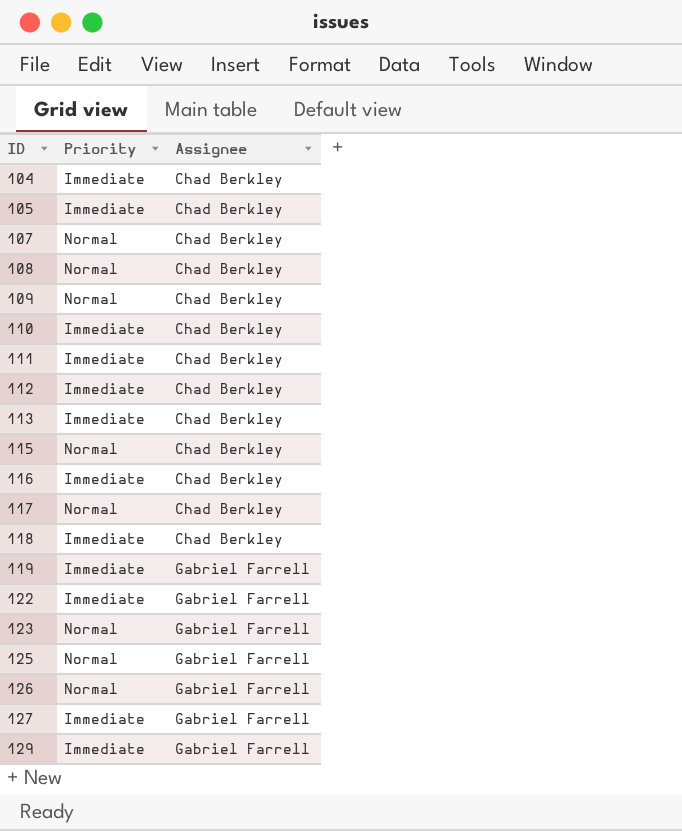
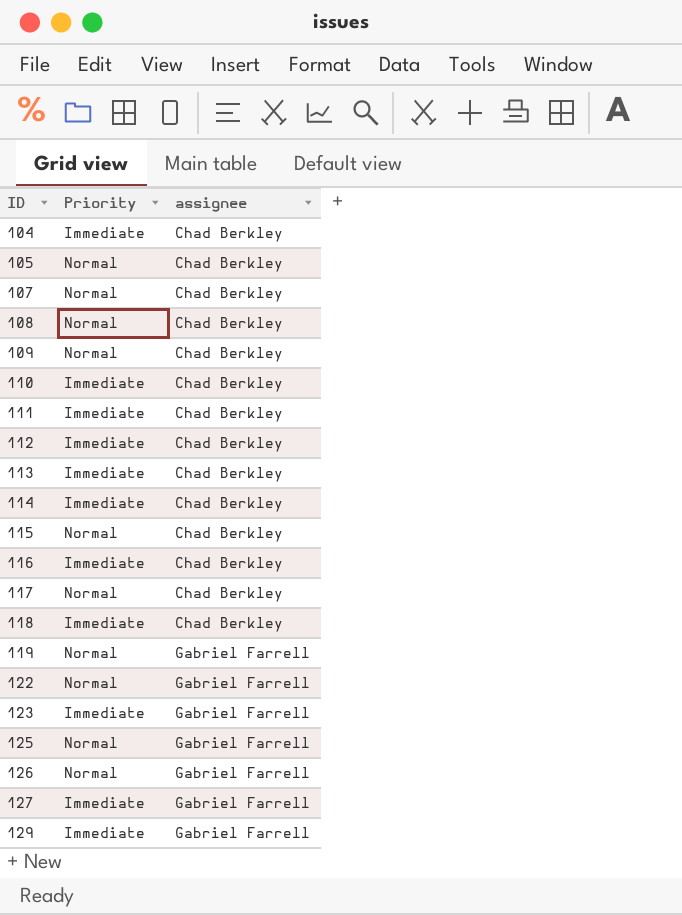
column name: Assignee -> assignee
105 | Priority: Immediate -> Normal
row 114: none -> Immediate | Chad Berkley
119 | Priority: Immediate -> Normal
122 | Priority: Immediate -> Normal
123 | Priority: Normal -> Immediate

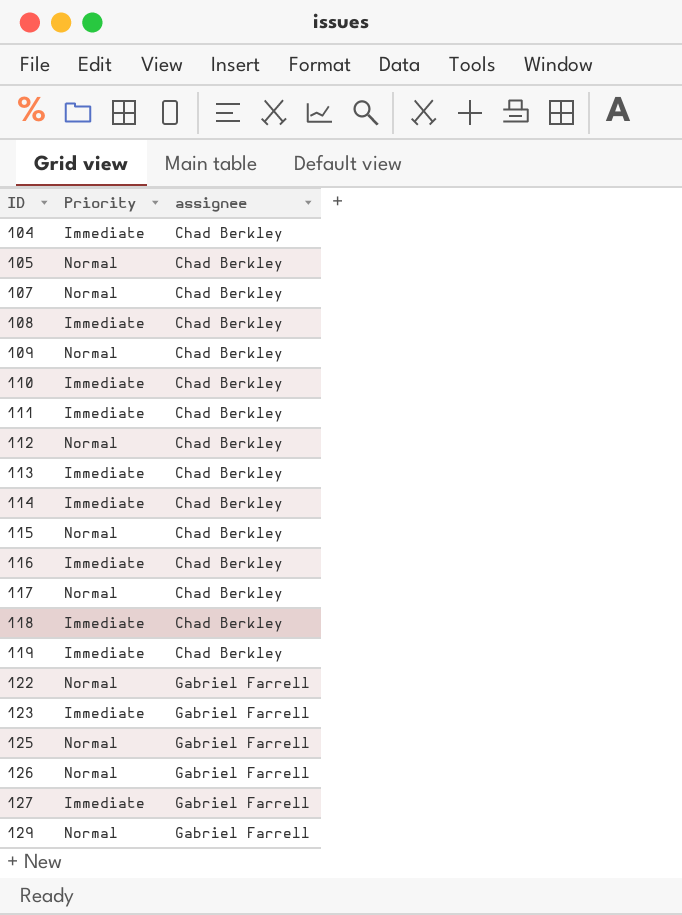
108 | Priority: Normal -> Immediate
112 | Priority: Immediate -> Normal
119 | Priority: Normal -> Immediate
119 | assignee: Gabriel Farrell -> Chad Berkley
129 | Priority: Immediate -> Normal

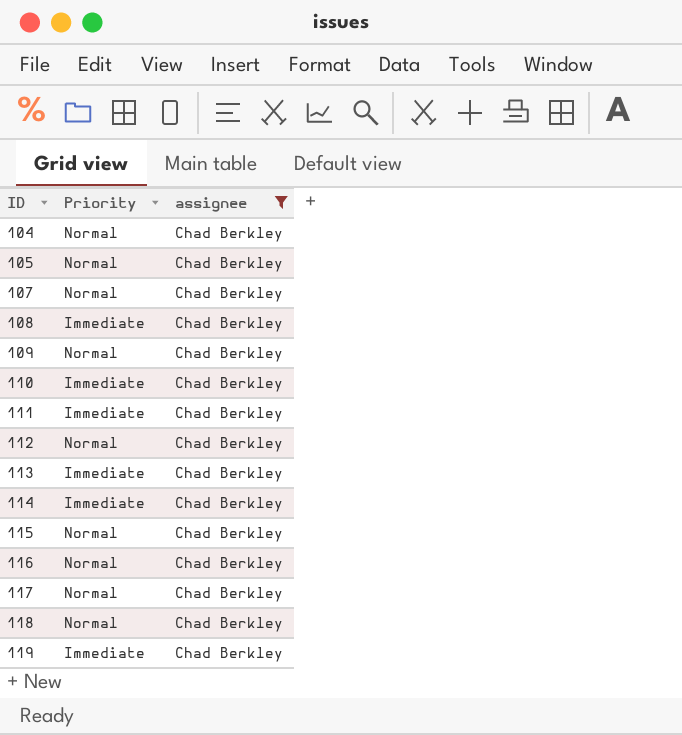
filter: none -> assignee = Chad Berkley
104 | Priority: Immediate -> Normal
116 | Priority: Immediate -> Normal
118 | Priority: Immediate -> Normal

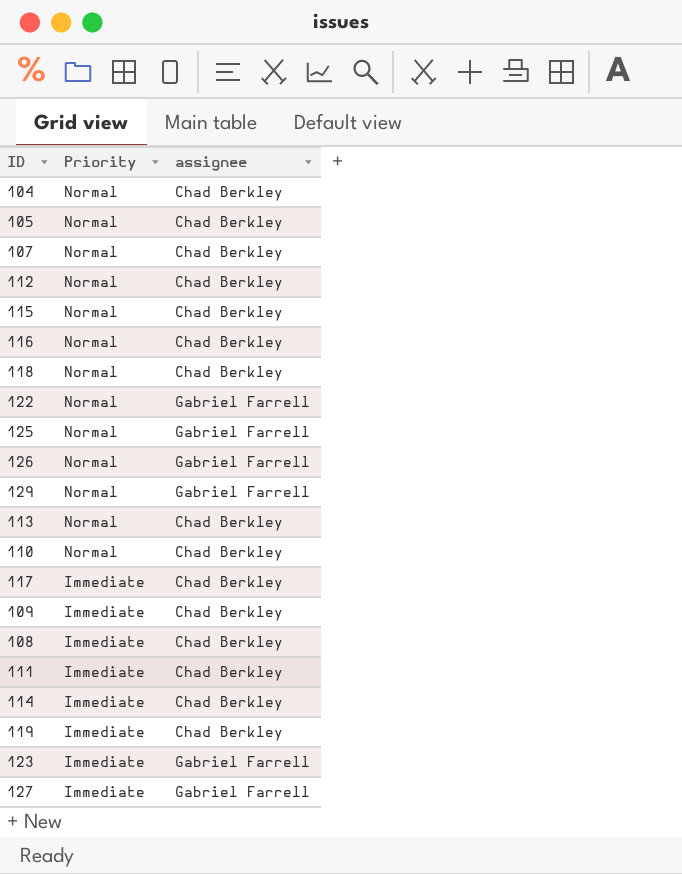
filter: assignee = Chad Berkley -> none
row order: ID ascending -> Priority descending
113 | Priority: Immediate -> Normal
110 | Priority: Immediate -> Normal
117 | Priority: Normal -> Immediate
109 | Priority: Normal -> Immediate

